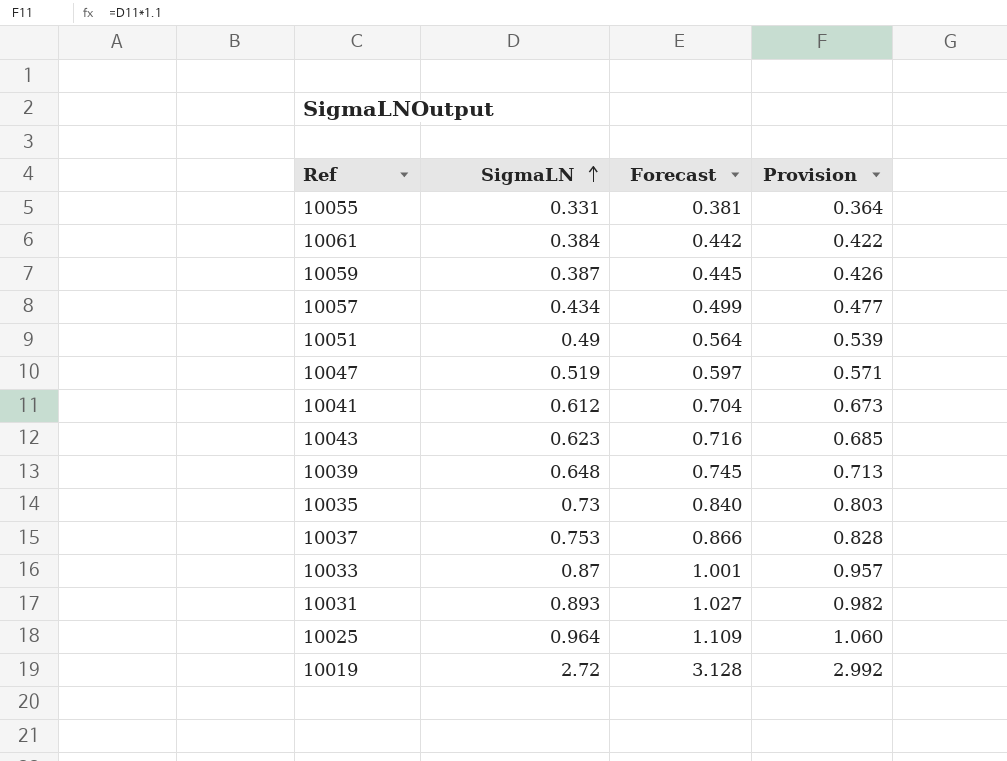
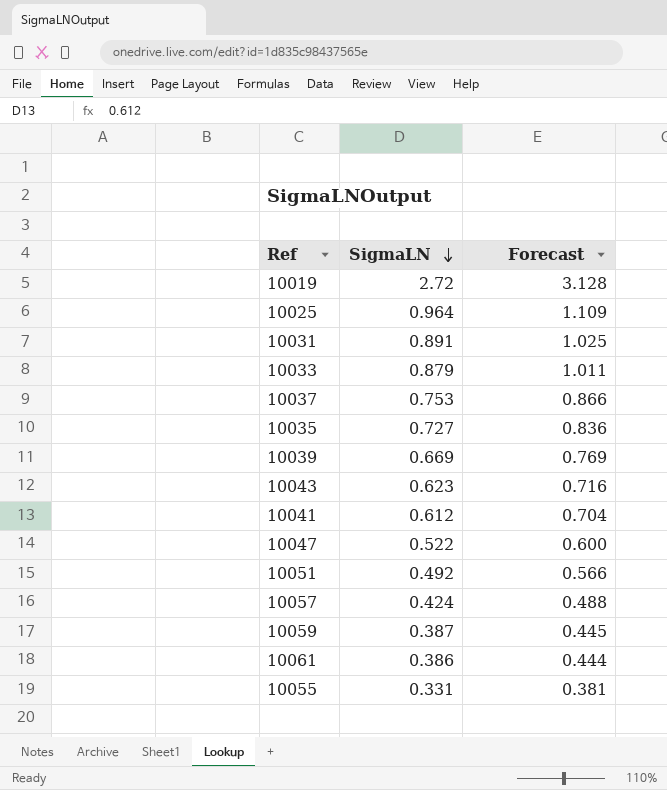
row order: SigmaLN ascending -> SigmaLN descending
column Provision | formula: [SigmaLN] * 1.1 -> none
10031 | SigmaLN: 0.893 -> 0.891
10031 | Forecast: 1.027 -> 1.025
10033 | SigmaLN: 0.87 -> 0.879
10033 | Forecast: 1.001 -> 1.011
10035 | SigmaLN: 0.73 -> 0.727
10035 | Forecast: 0.840 -> 0.836
10039 | SigmaLN: 0.648 -> 0.669
10039 | Forecast: 0.745 -> 0.769
10047 | SigmaLN: 0.519 -> 0.522
10047 | Forecast: 0.597 -> 0.600
10051 | SigmaLN: 0.49 -> 0.492
10051 | Forecast: 0.564 -> 0.566
10057 | SigmaLN: 0.434 -> 0.424
10057 | Forecast: 0.499 -> 0.488
10061 | SigmaLN: 0.384 -> 0.386
10061 | Forecast: 0.442 -> 0.444

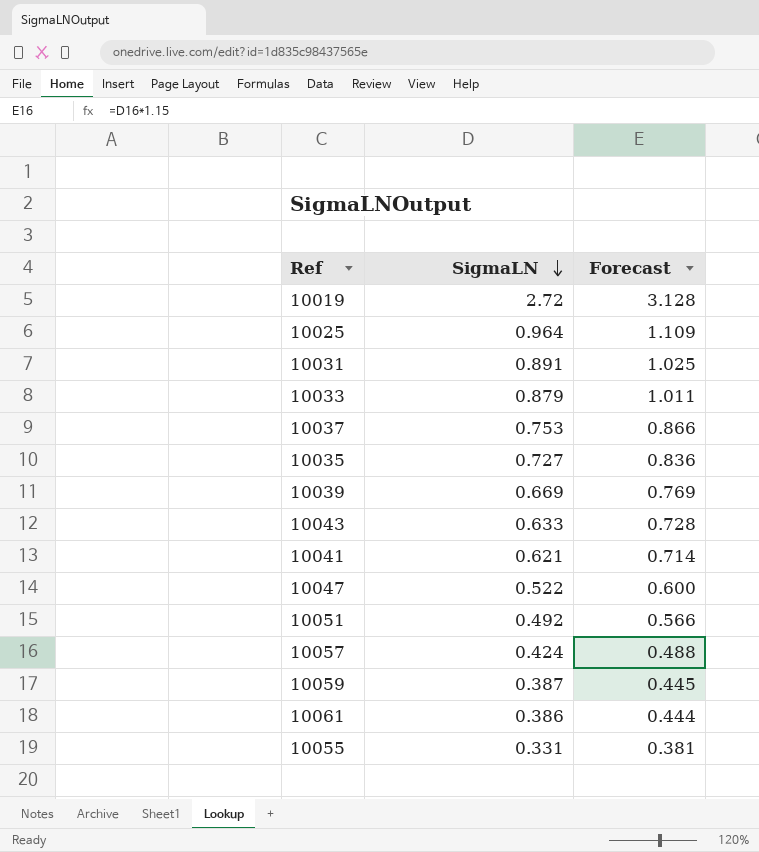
10043 | SigmaLN: 0.623 -> 0.633
10043 | Forecast: 0.716 -> 0.728
10041 | SigmaLN: 0.612 -> 0.621
10041 | Forecast: 0.704 -> 0.714

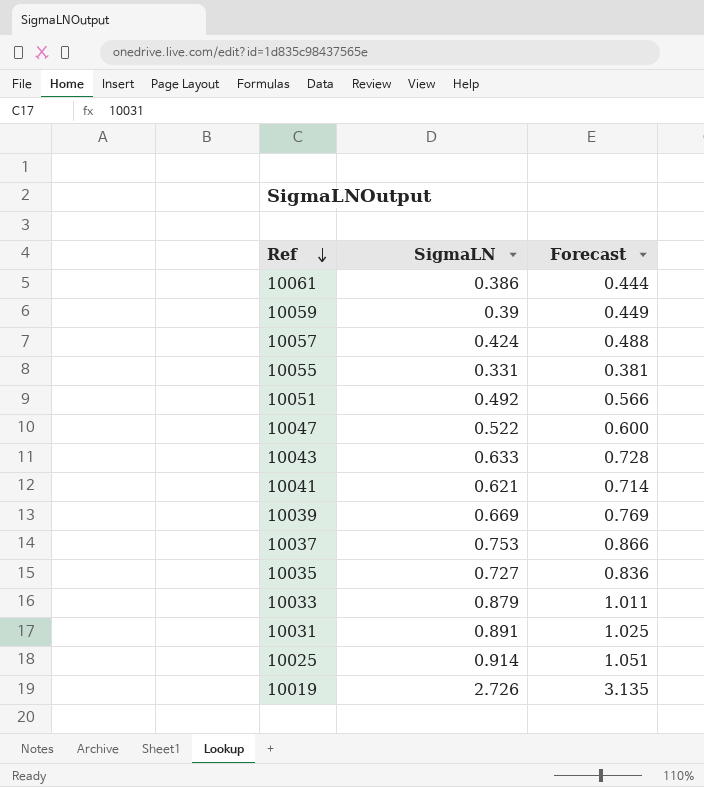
row order: SigmaLN descending -> Ref descending
10059 | SigmaLN: 0.387 -> 0.39
10059 | Forecast: 0.445 -> 0.449
10025 | SigmaLN: 0.964 -> 0.914
10025 | Forecast: 1.109 -> 1.051
10019 | SigmaLN: 2.72 -> 2.726
10019 | Forecast: 3.128 -> 3.135

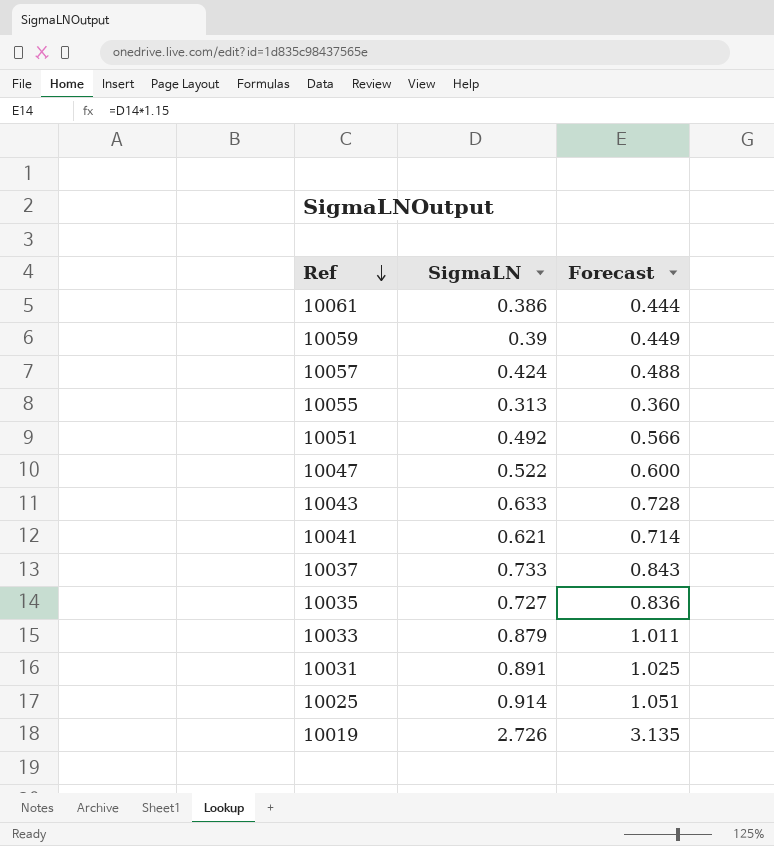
row 10039: 0.669 | 0.769 -> none
10055 | SigmaLN: 0.331 -> 0.313
10055 | Forecast: 0.381 -> 0.360
10037 | SigmaLN: 0.753 -> 0.733
10037 | Forecast: 0.866 -> 0.843

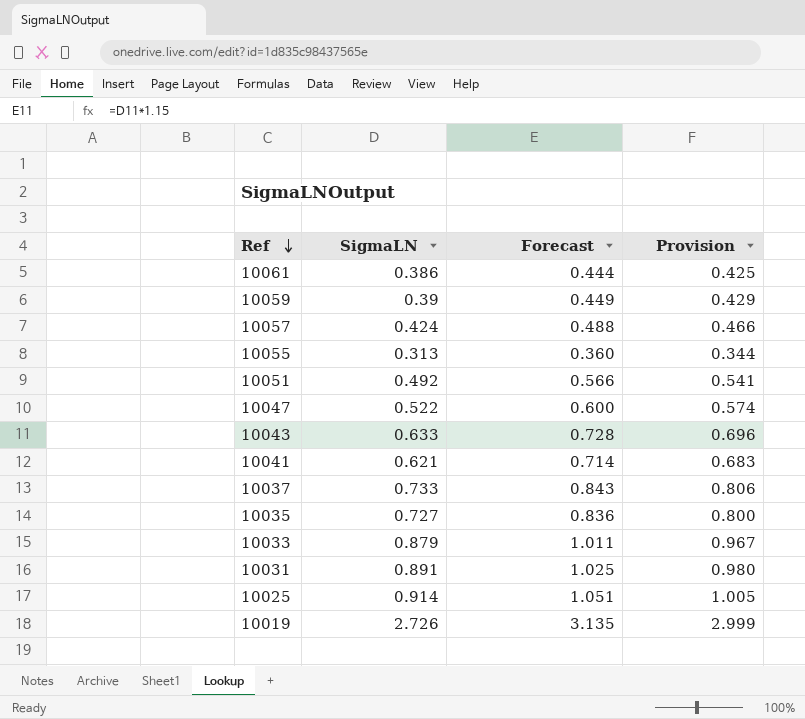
column Provision | formula: none -> [SigmaLN] * 1.1

